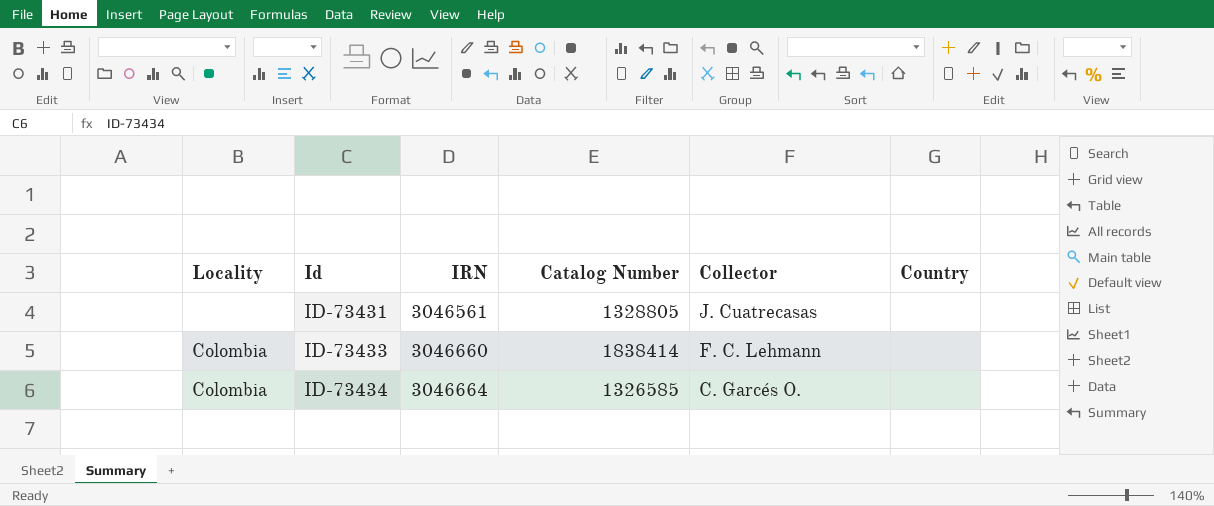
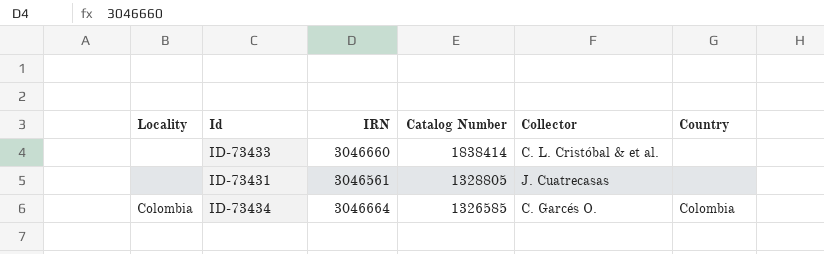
row order: Id ascending -> Catalog Number descending
ID-73433 | Locality: Colombia -> none
ID-73433 | Collector: F. C. Lehmann -> C. L. Cristóbal & et al.
ID-73434 | Country: none -> Colombia

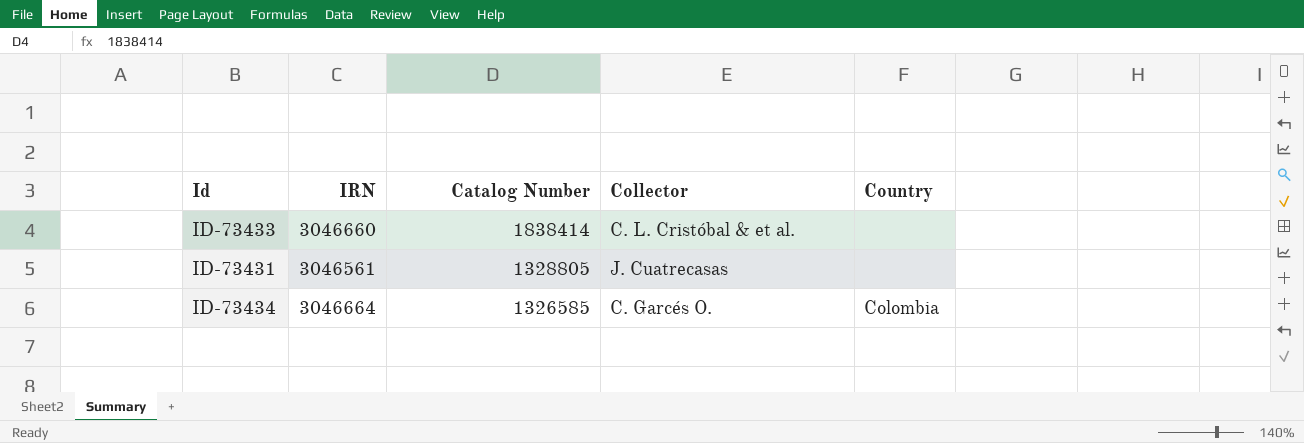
column Locality | position: 1 -> none

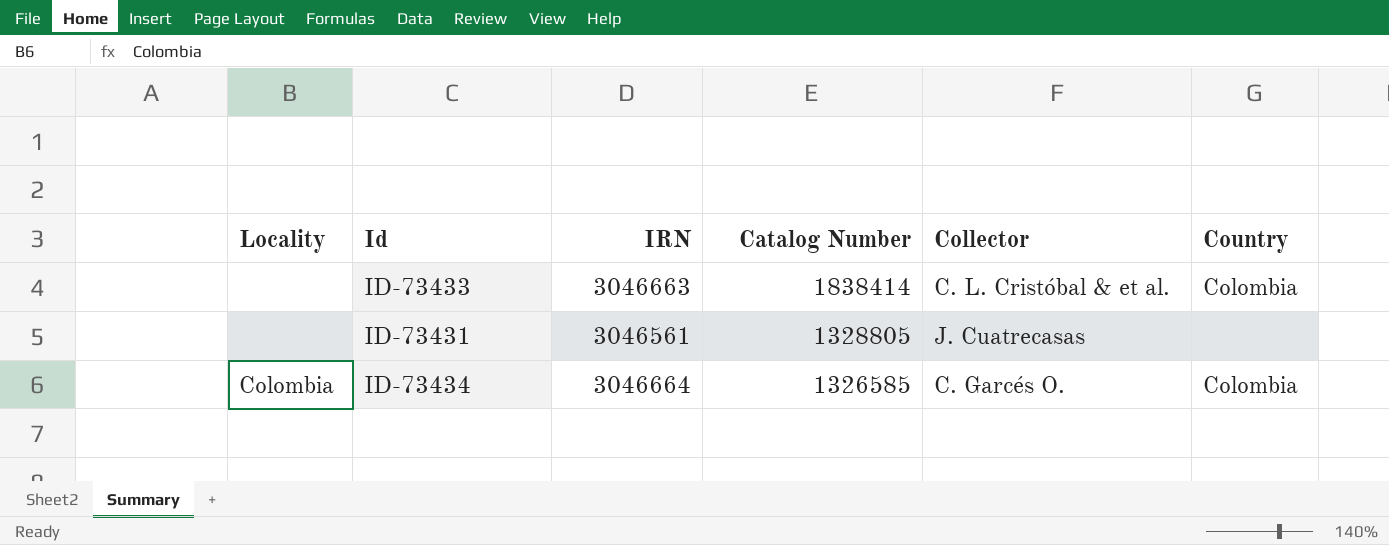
column Locality | position: none -> 1
ID-73433 | IRN: 3046660 -> 3046663
ID-73433 | Country: none -> Colombia

